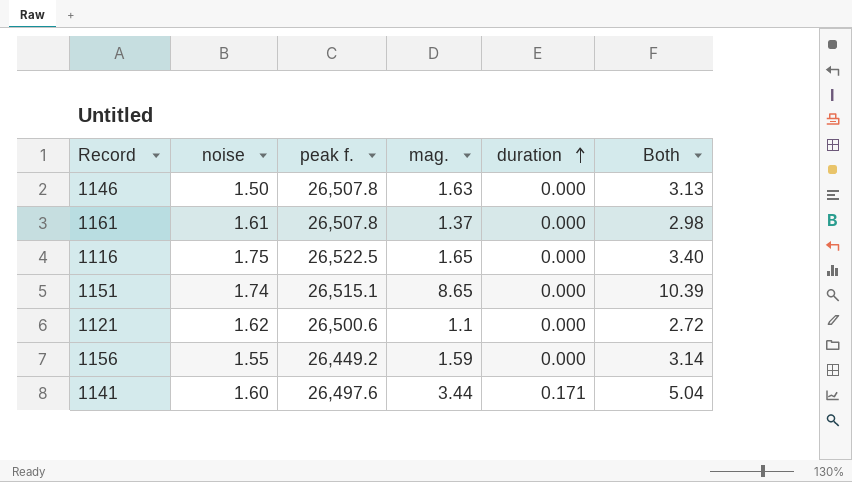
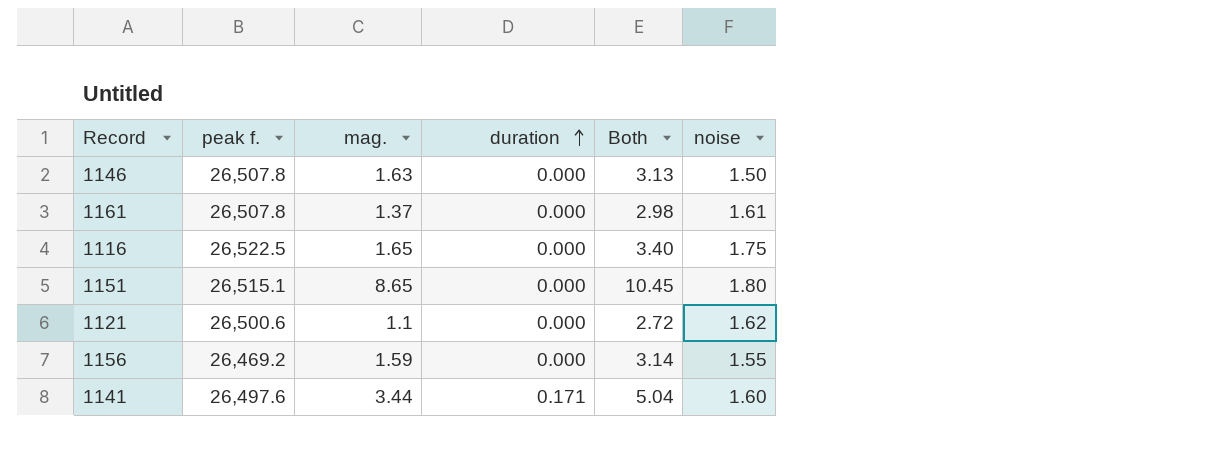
column noise | position: 2 -> 6
1151 | Both: 10.39 -> 10.45
1151 | noise: 1.74 -> 1.80
1156 | peak f.: 26,449.2 -> 26,469.2

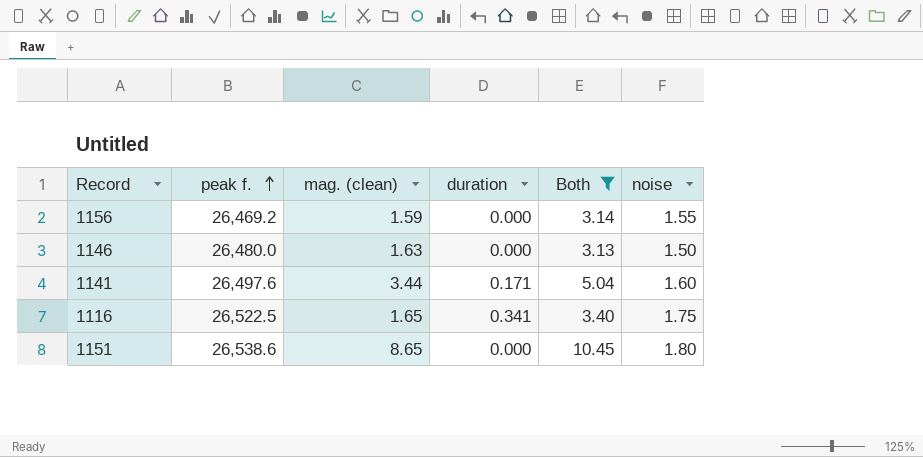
filter: none -> Both >= 3.13
row order: duration ascending -> peak f. ascending
column name: mag. -> mag. (clean)
1146 | peak f.: 26,507.8 -> 26,480.0
1116 | duration: 0.000 -> 0.341
1151 | peak f.: 26,515.1 -> 26,538.6

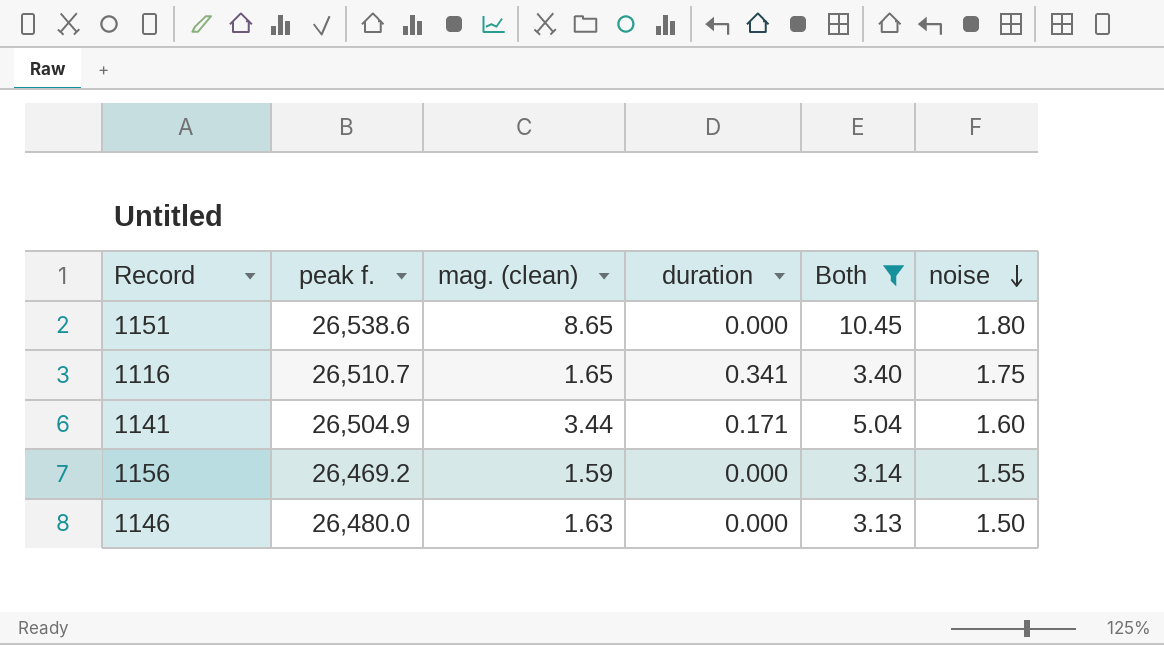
row order: peak f. ascending -> noise descending
1116 | peak f.: 26,522.5 -> 26,510.7
1141 | peak f.: 26,497.6 -> 26,504.9

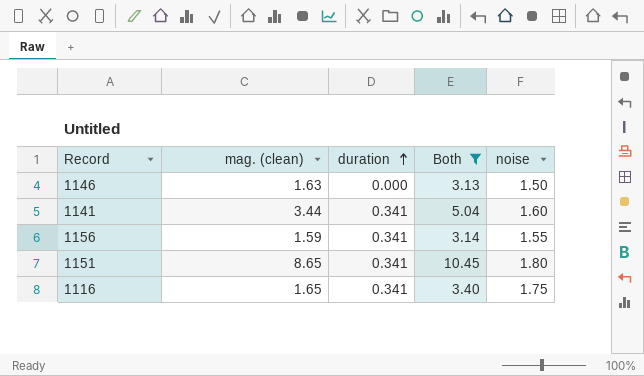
row order: noise descending -> duration ascending
column peak f. | position: 2 -> none
1141 | duration: 0.171 -> 0.341
1156 | duration: 0.000 -> 0.341
1151 | duration: 0.000 -> 0.341

